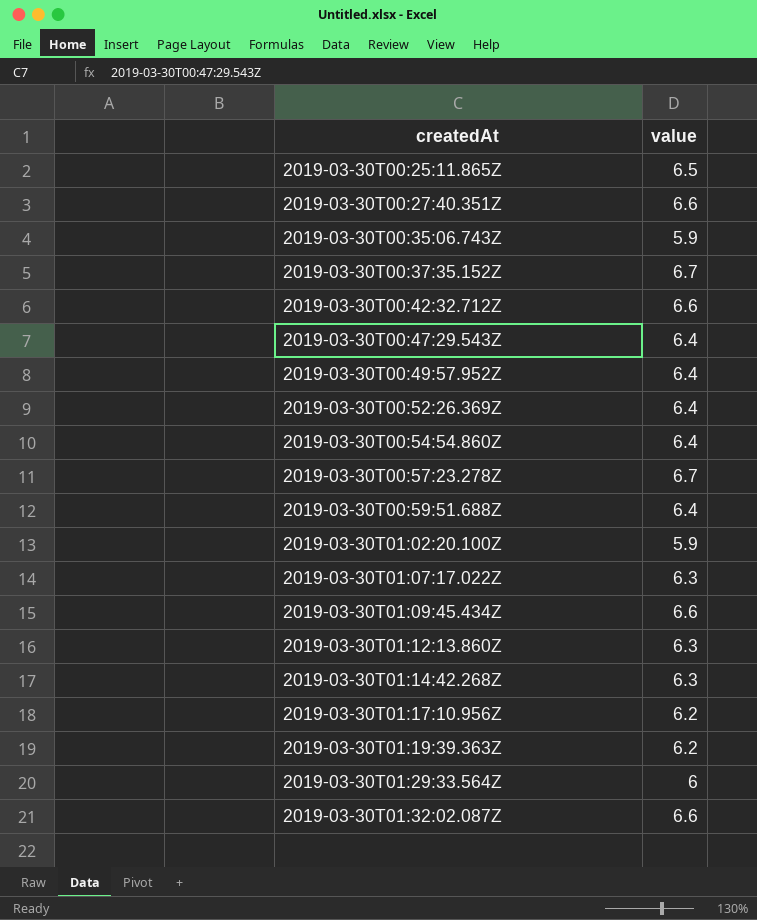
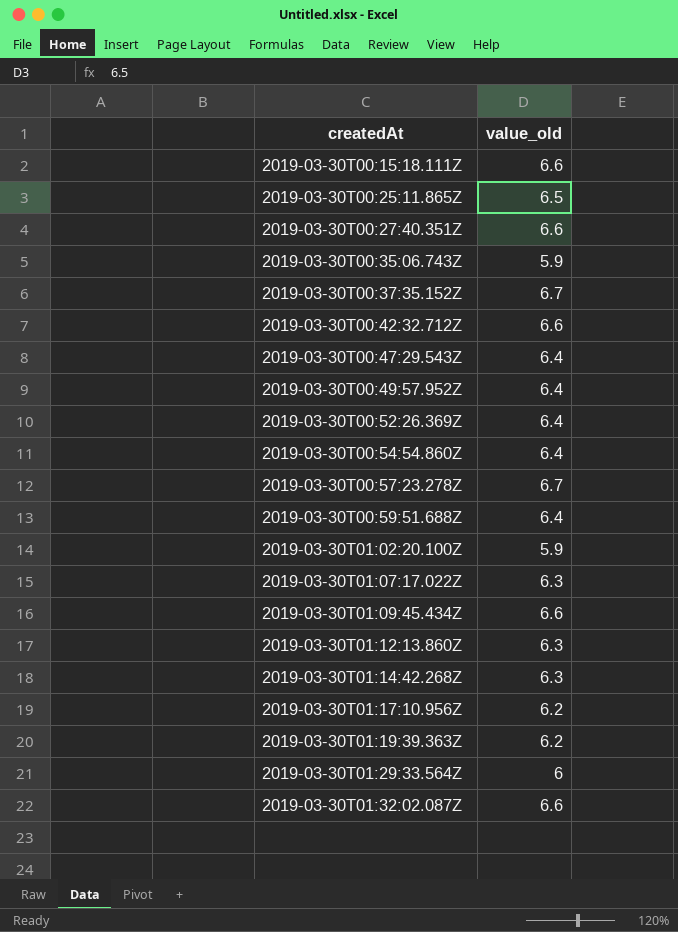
column name: value -> value_old
row 2019-03-30T00:15:18.111Z: none -> 6.6

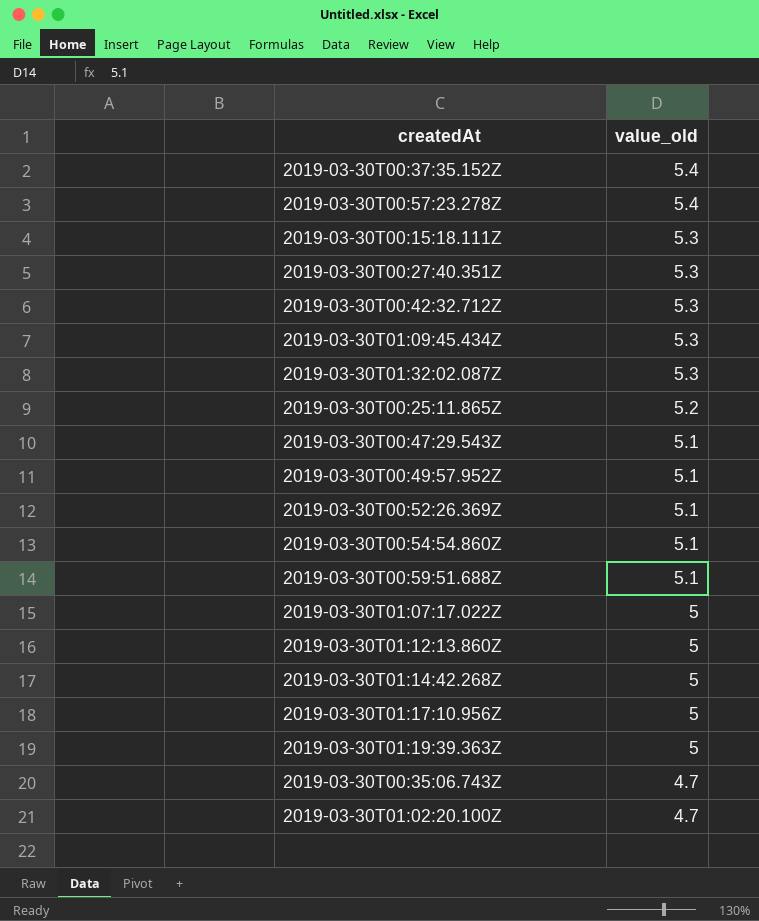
row order: createdAt ascending -> value_old descending
row 2019-03-30T01:29:33.564Z: 6 -> none
2019-03-30T00:37:35.152Z | value_old: 6.7 -> 5.4
2019-03-30T00:57:23.278Z | value_old: 6.7 -> 5.4
2019-03-30T00:15:18.111Z | value_old: 6.6 -> 5.3
2019-03-30T00:27:40.351Z | value_old: 6.6 -> 5.3
2019-03-30T00:42:32.712Z | value_old: 6.6 -> 5.3
2019-03-30T01:09:45.434Z | value_old: 6.6 -> 5.3
2019-03-30T01:32:02.087Z | value_old: 6.6 -> 5.3
2019-03-30T00:25:11.865Z | value_old: 6.5 -> 5.2
2019-03-30T00:47:29.543Z | value_old: 6.4 -> 5.1
2019-03-30T00:49:57.952Z | value_old: 6.4 -> 5.1
2019-03-30T00:52:26.369Z | value_old: 6.4 -> 5.1
2019-03-30T00:54:54.860Z | value_old: 6.4 -> 5.1
2019-03-30T00:59:51.688Z | value_old: 6.4 -> 5.1
2019-03-30T01:07:17.022Z | value_old: 6.3 -> 5
2019-03-30T01:12:13.860Z | value_old: 6.3 -> 5
2019-03-30T01:14:42.268Z | value_old: 6.3 -> 5
2019-03-30T01:17:10.956Z | value_old: 6.2 -> 5
2019-03-30T01:19:39.363Z | value_old: 6.2 -> 5
2019-03-30T00:35:06.743Z | value_old: 5.9 -> 4.7
2019-03-30T01:02:20.100Z | value_old: 5.9 -> 4.7

